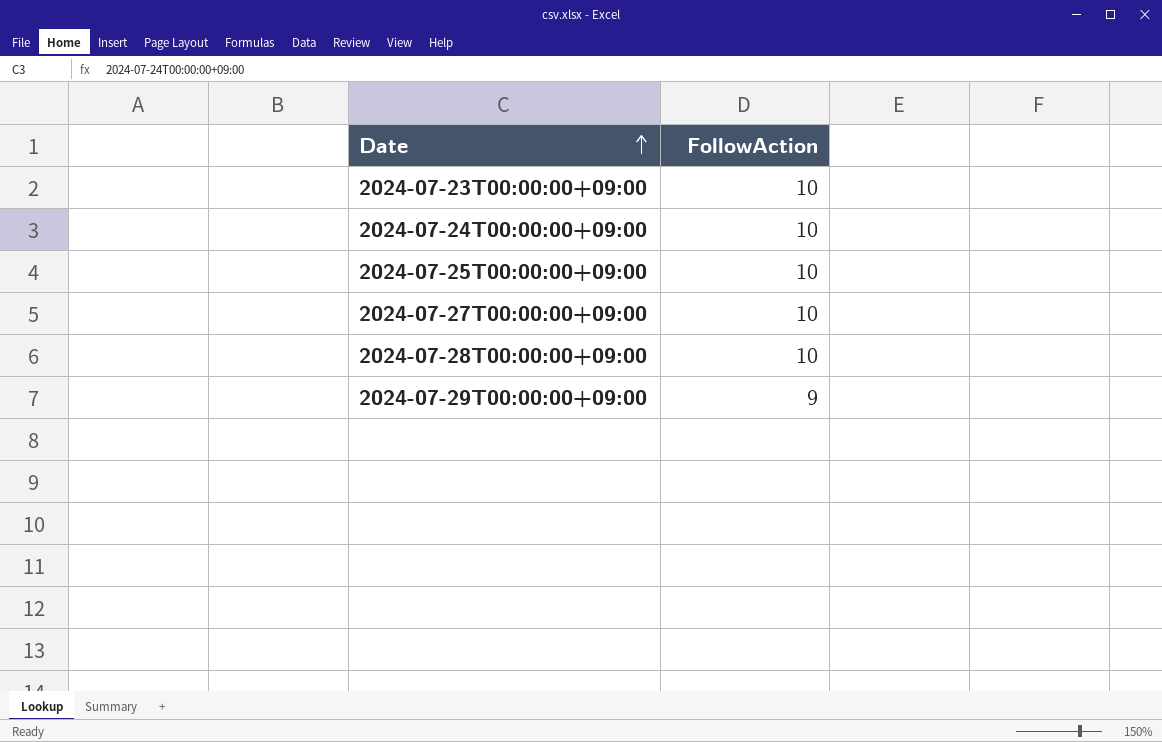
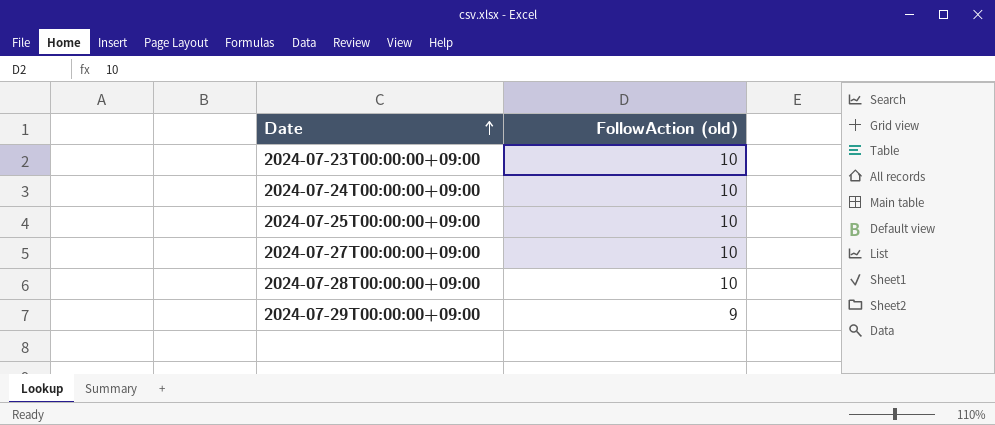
column name: FollowAction -> FollowAction (old)

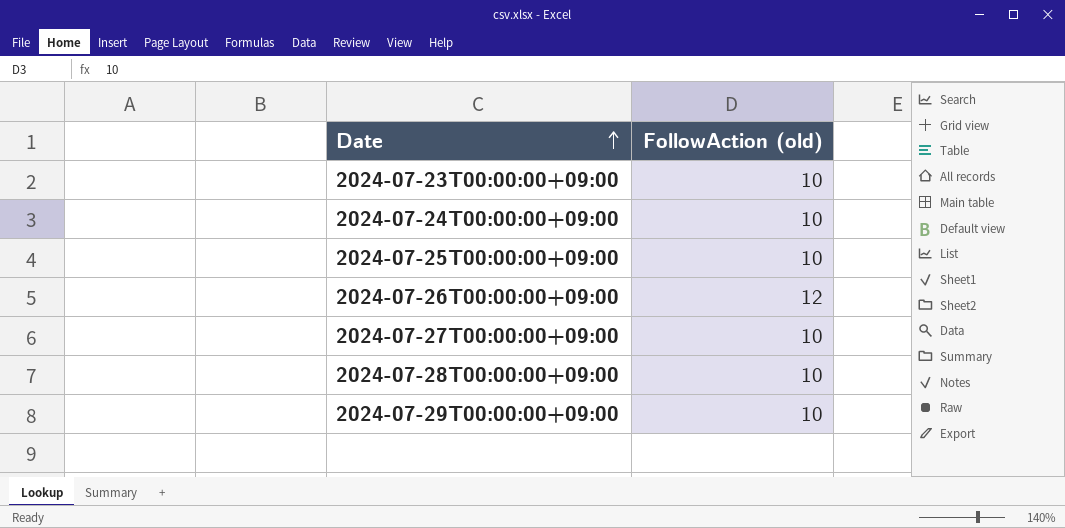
row 2024-07-26T00:00:00+09:00: none -> 12
2024-07-29T00:00:00+09:00 | FollowAction (old): 9 -> 10

